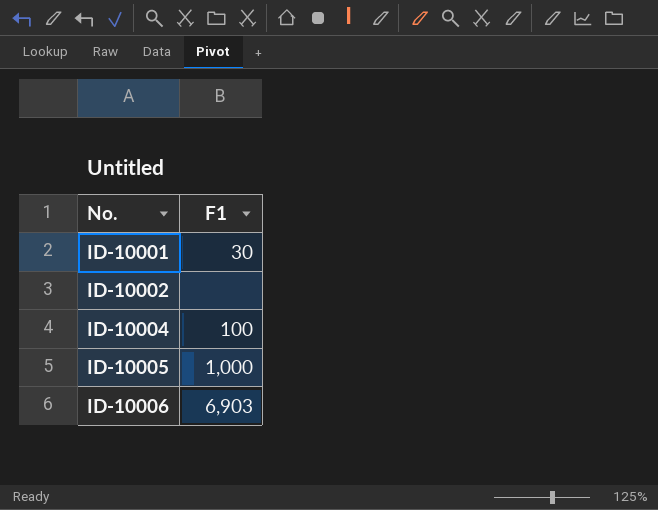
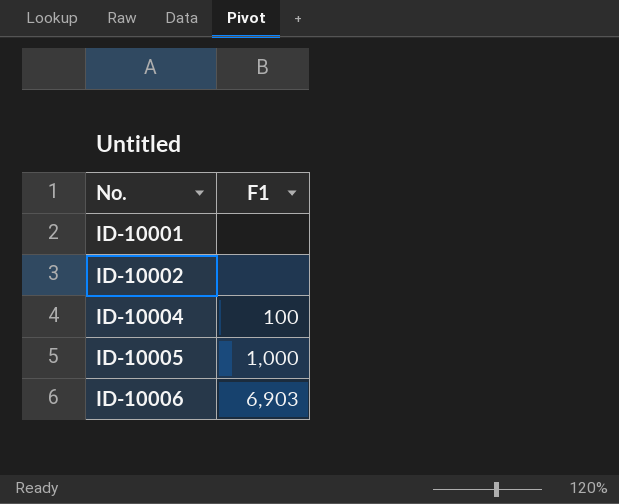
ID-10001 | F1: 30 -> none

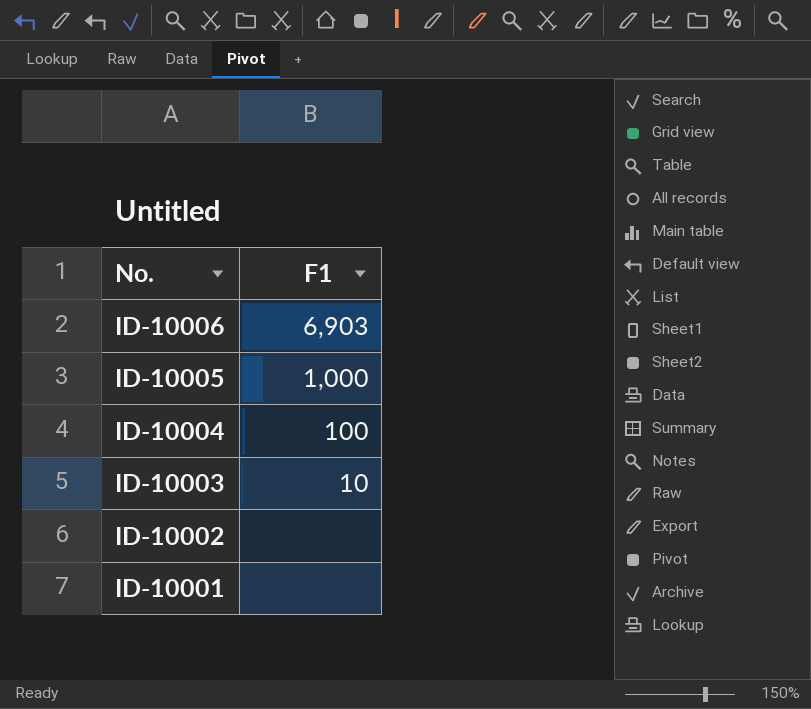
row order: No. ascending -> No. descending
row ID-10003: none -> 10

